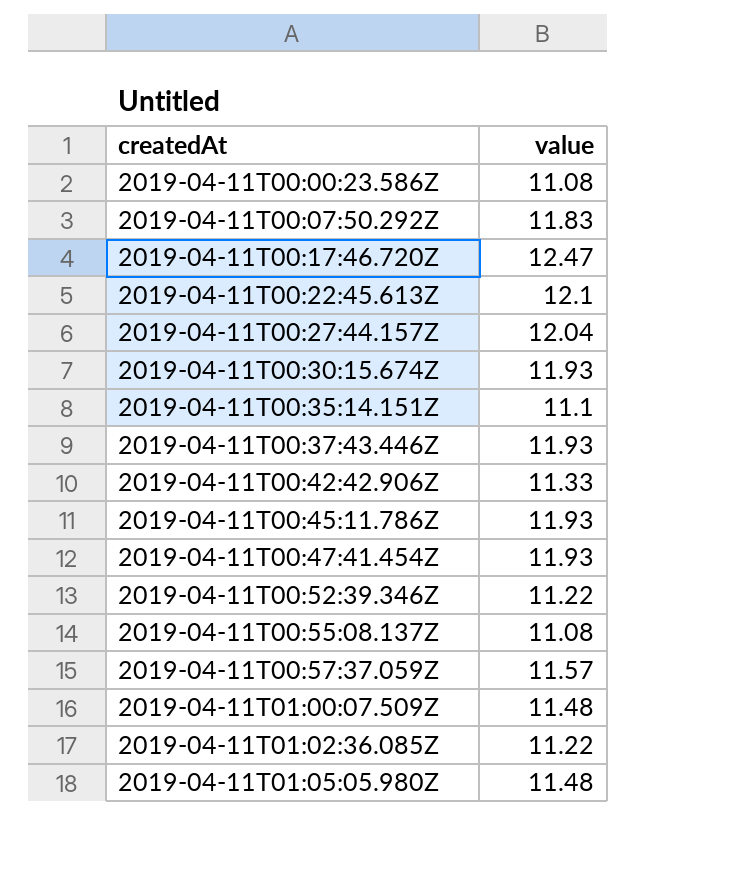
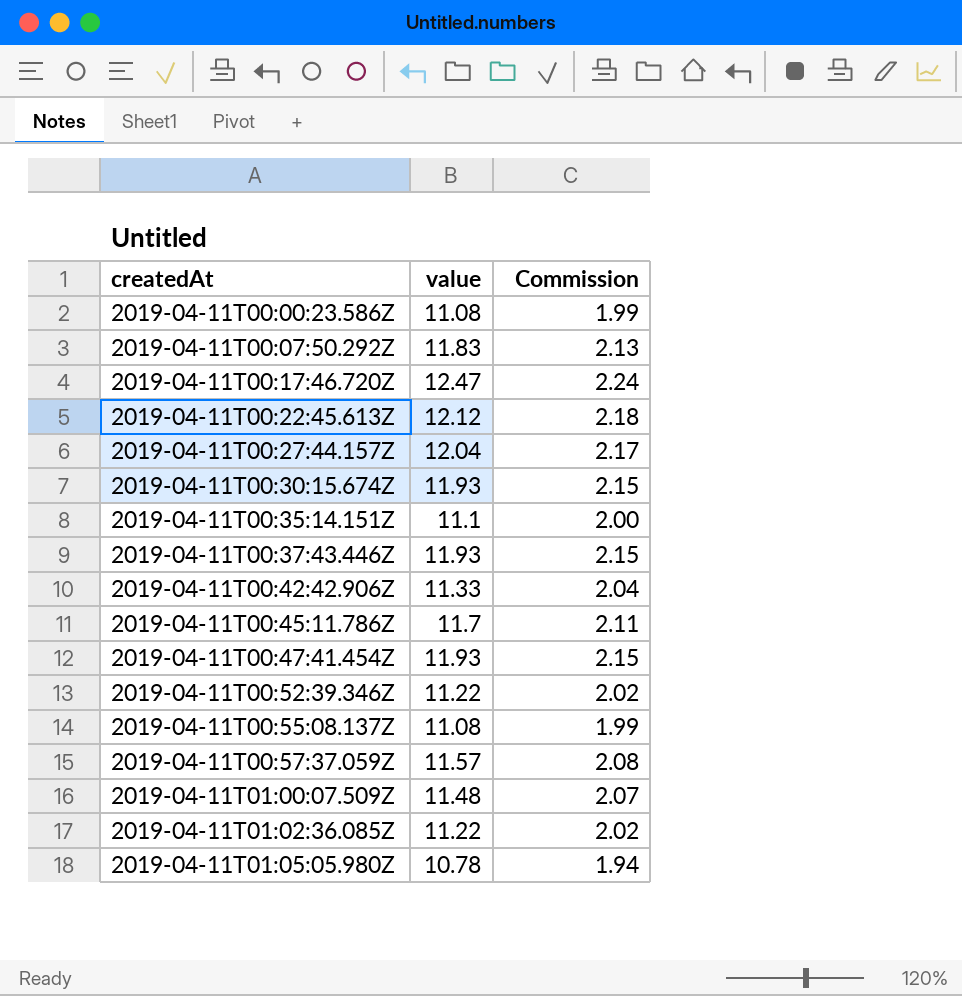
column Commission | formula: none -> [value] * 0.18
2019-04-11T00:22:45.613Z | value: 12.1 -> 12.12
2019-04-11T00:45:11.786Z | value: 11.93 -> 11.7
2019-04-11T01:05:05.980Z | value: 11.48 -> 10.78

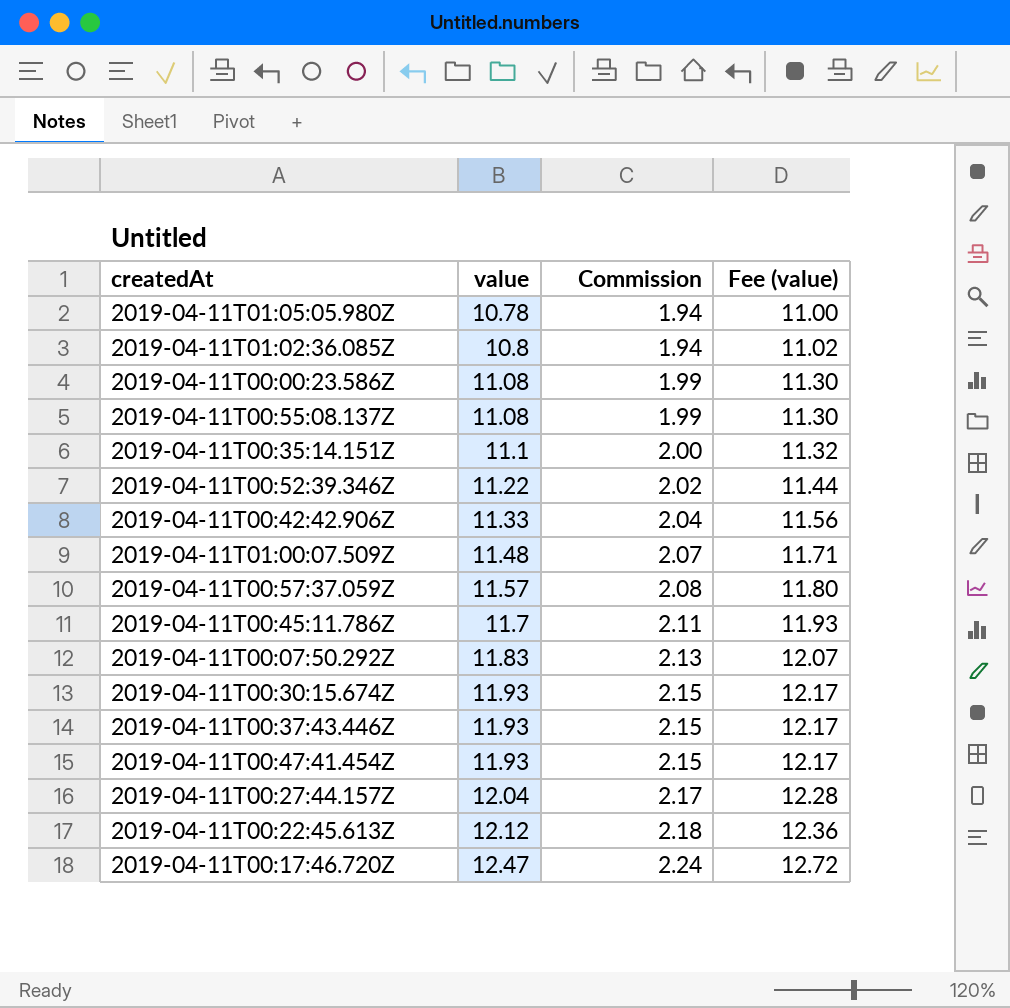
row order: createdAt ascending -> value ascending
column Fee (value) | formula: none -> [value] * 1.02
2019-04-11T01:02:36.085Z | value: 11.22 -> 10.8
2019-04-11T01:02:36.085Z | Commission: 2.02 -> 1.94

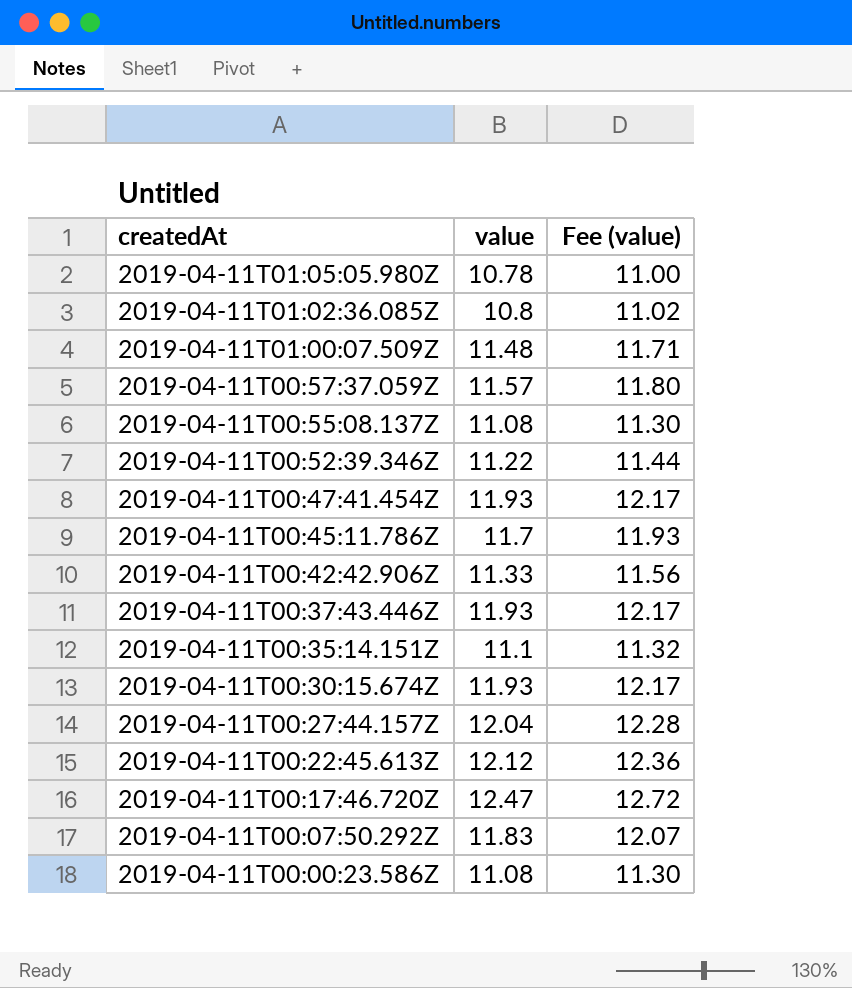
row order: value ascending -> createdAt descending
column Commission | formula: [value] * 0.18 -> none

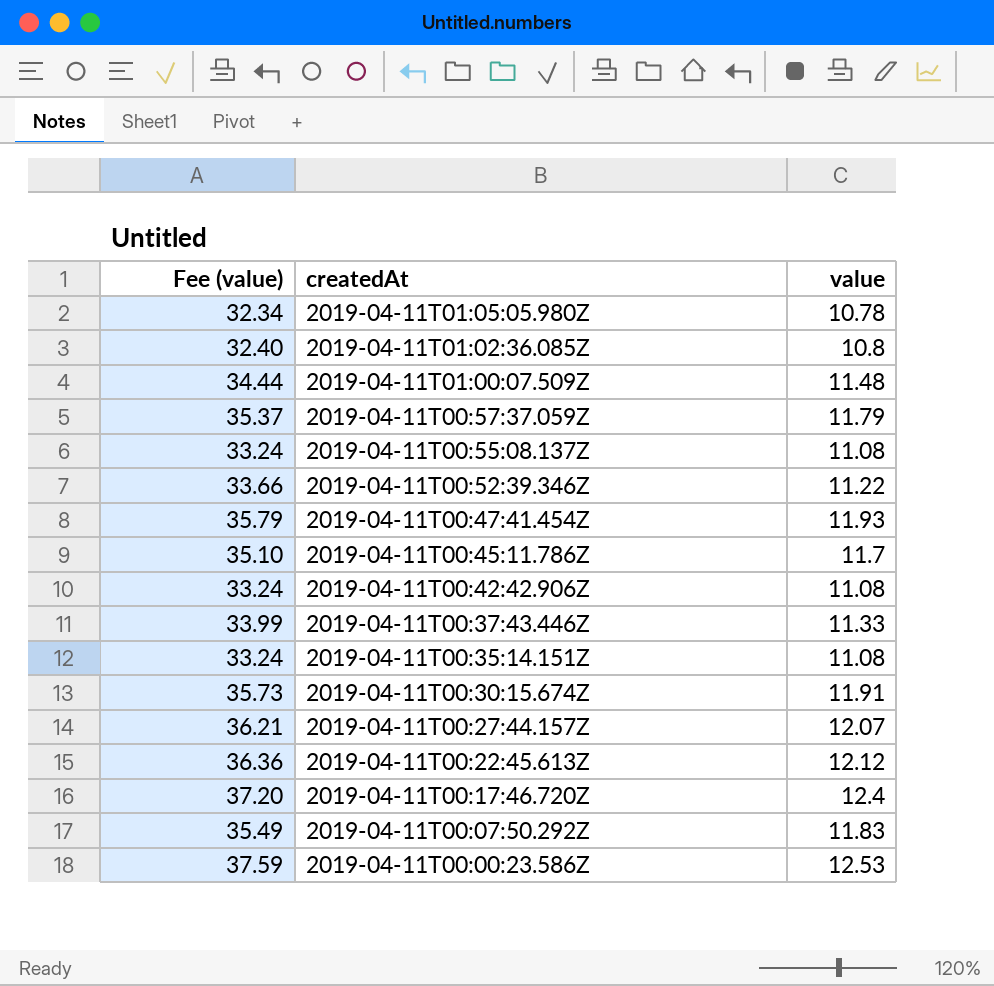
column Fee (value) | formula: [value] * 1.02 -> [value] * 3
column Fee (value) | position: 3 -> 1
2019-04-11T00:57:37.059Z | value: 11.57 -> 11.79
2019-04-11T00:42:42.906Z | value: 11.33 -> 11.08
2019-04-11T00:37:43.446Z | value: 11.93 -> 11.33
2019-04-11T00:35:14.151Z | value: 11.1 -> 11.08
2019-04-11T00:30:15.674Z | value: 11.93 -> 11.91
2019-04-11T00:27:44.157Z | value: 12.04 -> 12.07
2019-04-11T00:17:46.720Z | value: 12.47 -> 12.4
2019-04-11T00:00:23.586Z | value: 11.08 -> 12.53

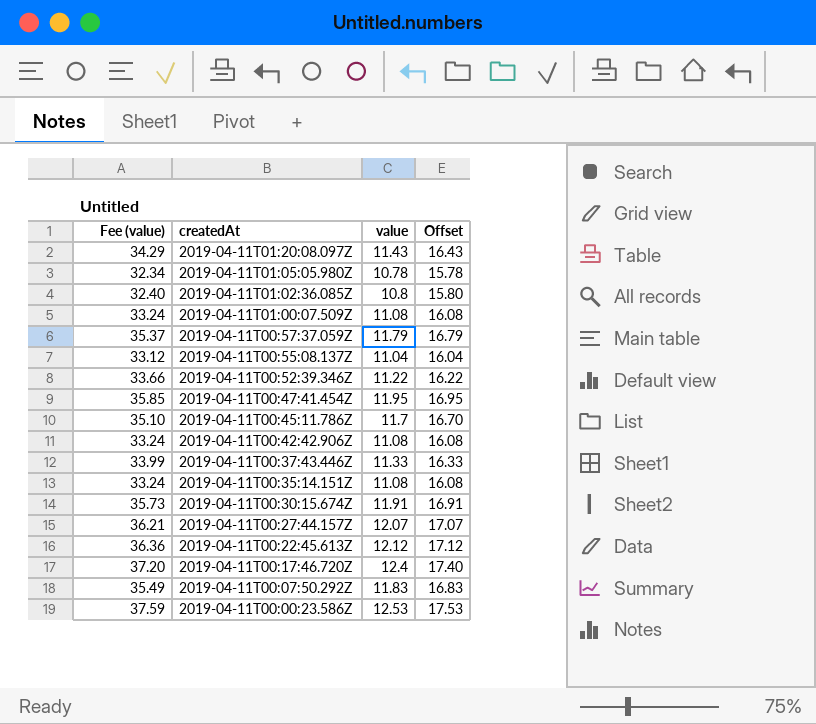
column Offset | formula: none -> [value] + 5
row 2019-04-11T01:20:08.097Z: none -> 34.29 | 11.43 | 16.43
2019-04-11T01:00:07.509Z | Fee (value): 34.44 -> 33.24
2019-04-11T01:00:07.509Z | value: 11.48 -> 11.08
2019-04-11T00:55:08.137Z | Fee (value): 33.24 -> 33.12
2019-04-11T00:55:08.137Z | value: 11.08 -> 11.04
2019-04-11T00:47:41.454Z | Fee (value): 35.79 -> 35.85
2019-04-11T00:47:41.454Z | value: 11.93 -> 11.95

